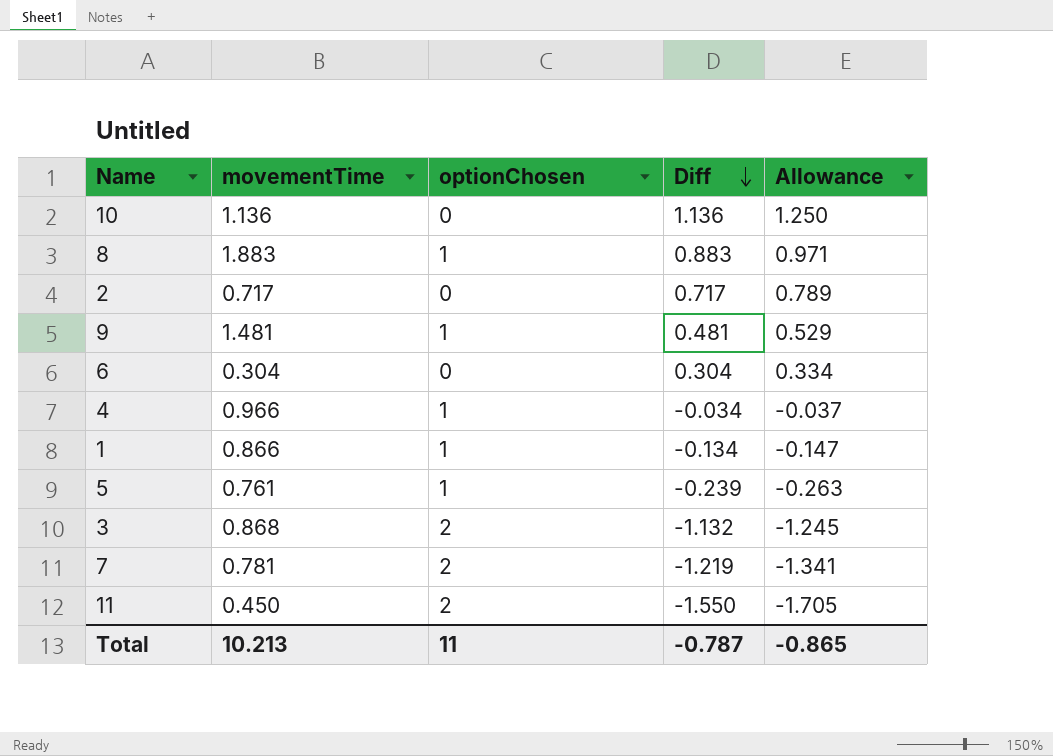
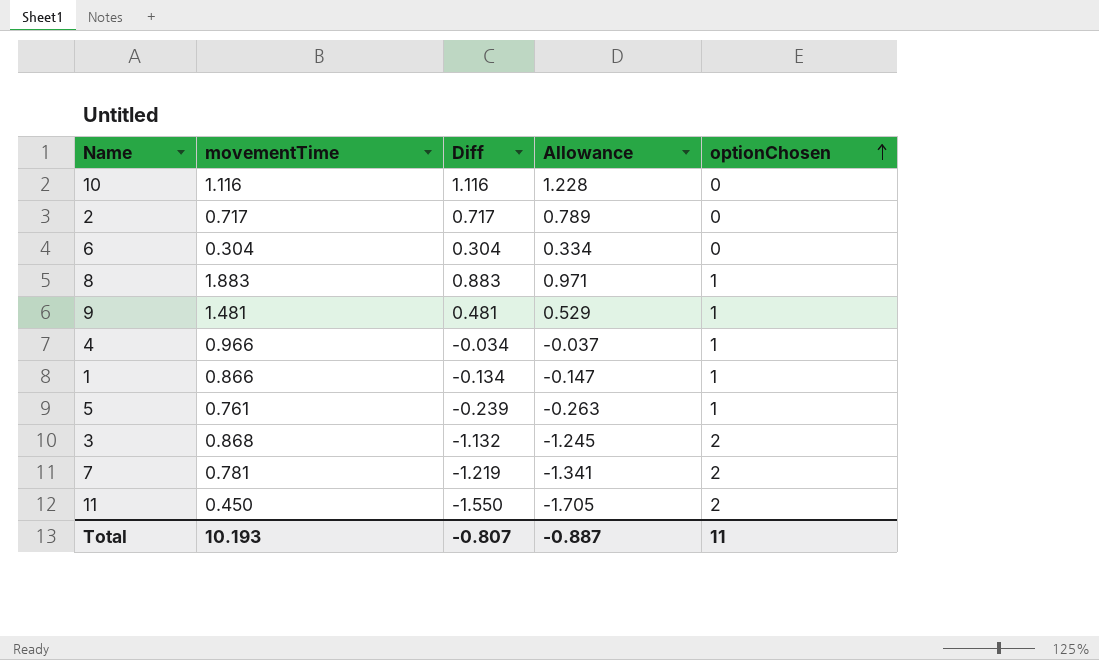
row order: Diff descending -> optionChosen ascending
column optionChosen | position: 3 -> 5
10 | movementTime: 1.136 -> 1.116
10 | Diff: 1.136 -> 1.116
10 | Allowance: 1.250 -> 1.228
Total | movementTime: 10.213 -> 10.193
Total | Diff: -0.787 -> -0.807
Total | Allowance: -0.865 -> -0.887

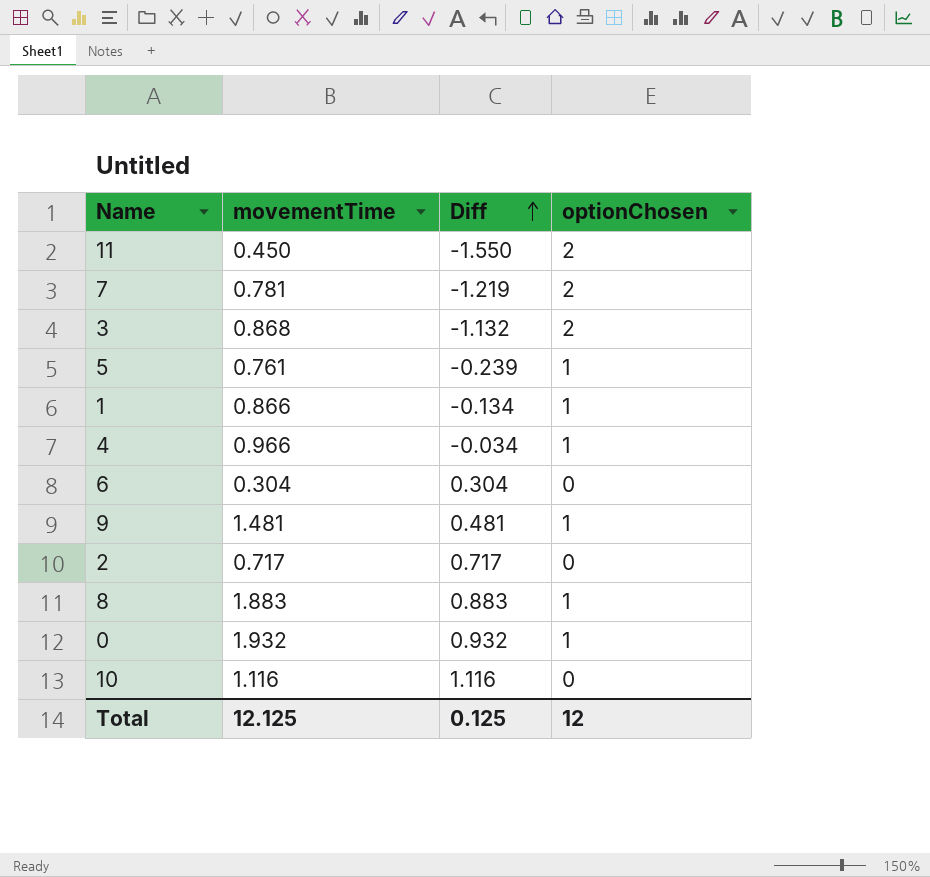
row order: optionChosen ascending -> Diff ascending
column Allowance | formula: [Diff] * 1.1 -> none
row 0: none -> 1.932 | 0.932 | 1
Total | movementTime: 10.193 -> 12.125
Total | Diff: -0.807 -> 0.125
Total | optionChosen: 11 -> 12

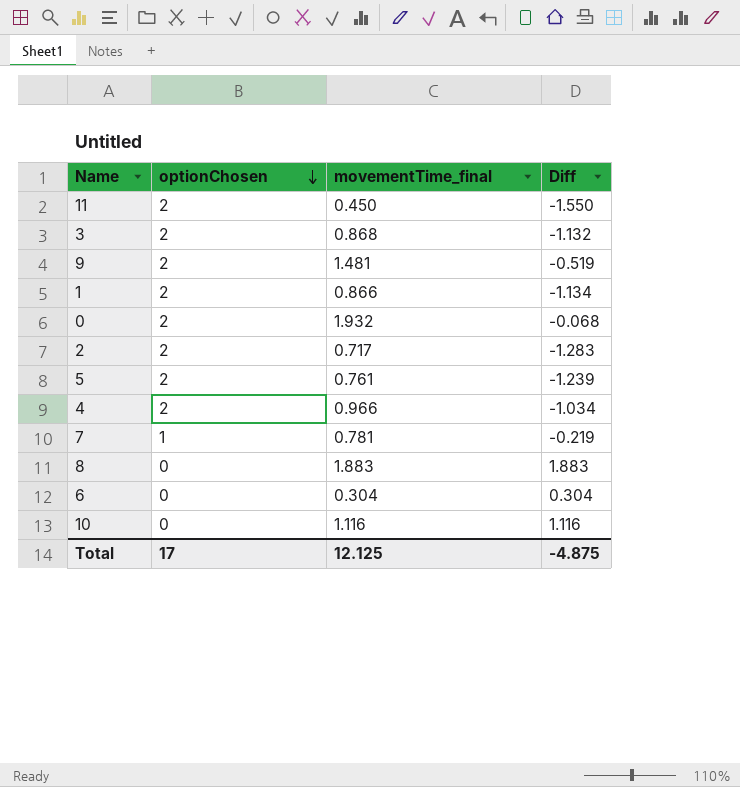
row order: Diff ascending -> optionChosen descending
column optionChosen | position: 4 -> 2
column name: movementTime -> movementTime_final
9 | optionChosen: 1 -> 2
9 | Diff: 0.481 -> -0.519
1 | optionChosen: 1 -> 2
1 | Diff: -0.134 -> -1.134
0 | optionChosen: 1 -> 2
0 | Diff: 0.932 -> -0.068
2 | optionChosen: 0 -> 2
2 | Diff: 0.717 -> -1.283
5 | optionChosen: 1 -> 2
5 | Diff: -0.239 -> -1.239
4 | optionChosen: 1 -> 2
4 | Diff: -0.034 -> -1.034
7 | optionChosen: 2 -> 1
7 | Diff: -1.219 -> -0.219
8 | optionChosen: 1 -> 0
8 | Diff: 0.883 -> 1.883
Total | optionChosen: 12 -> 17
Total | Diff: 0.125 -> -4.875

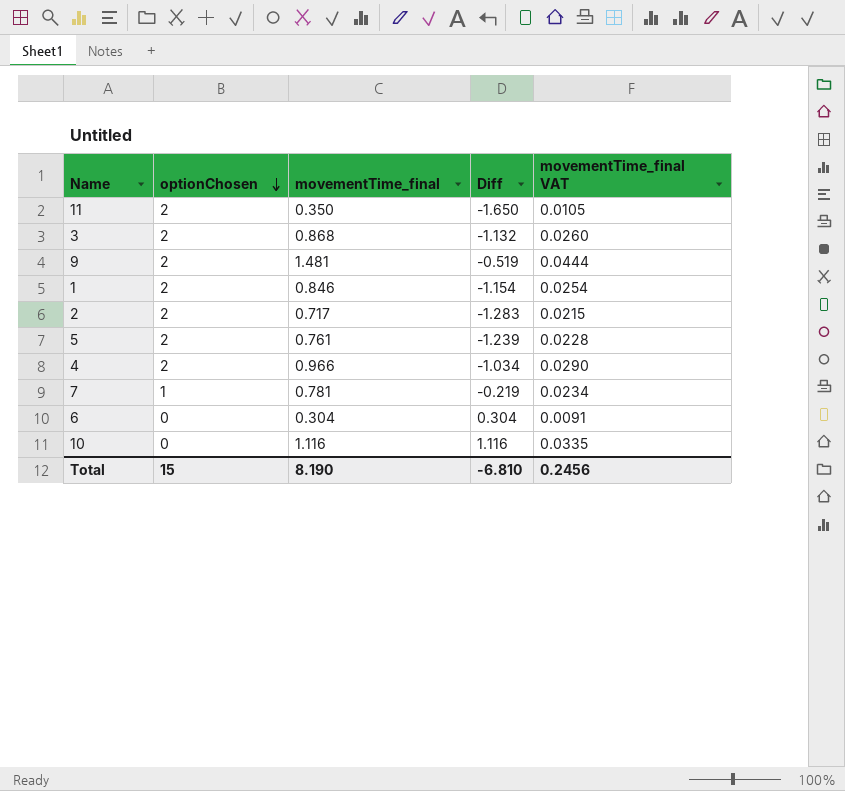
column movementTime_final VAT | formula: none -> [movementTime_final] * 0.03
row 0: 2 | 1.932 | -0.068 -> none
row 8: 0 | 1.883 | 1.883 -> none
11 | movementTime_final: 0.450 -> 0.350
11 | Diff: -1.550 -> -1.650
1 | movementTime_final: 0.866 -> 0.846
1 | Diff: -1.134 -> -1.154
Total | optionChosen: 17 -> 15
Total | movementTime_final: 12.125 -> 8.190
Total | Diff: -4.875 -> -6.810

